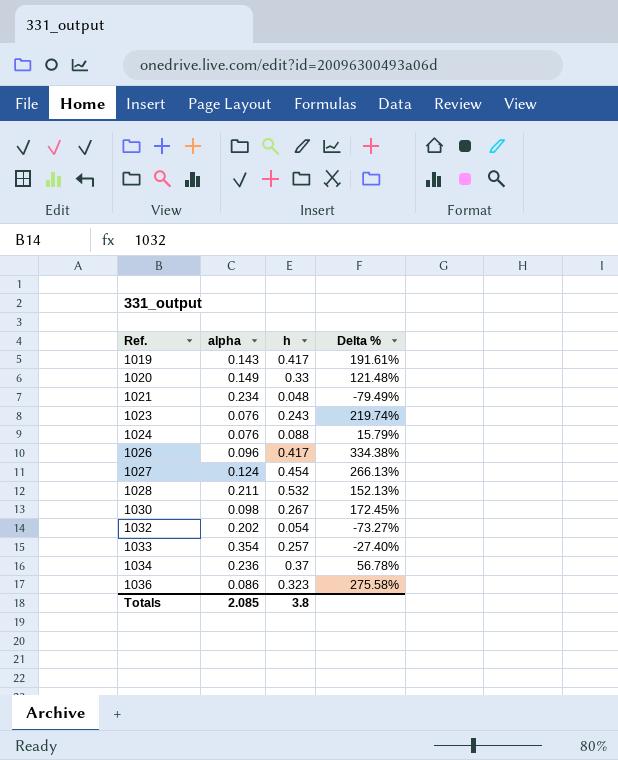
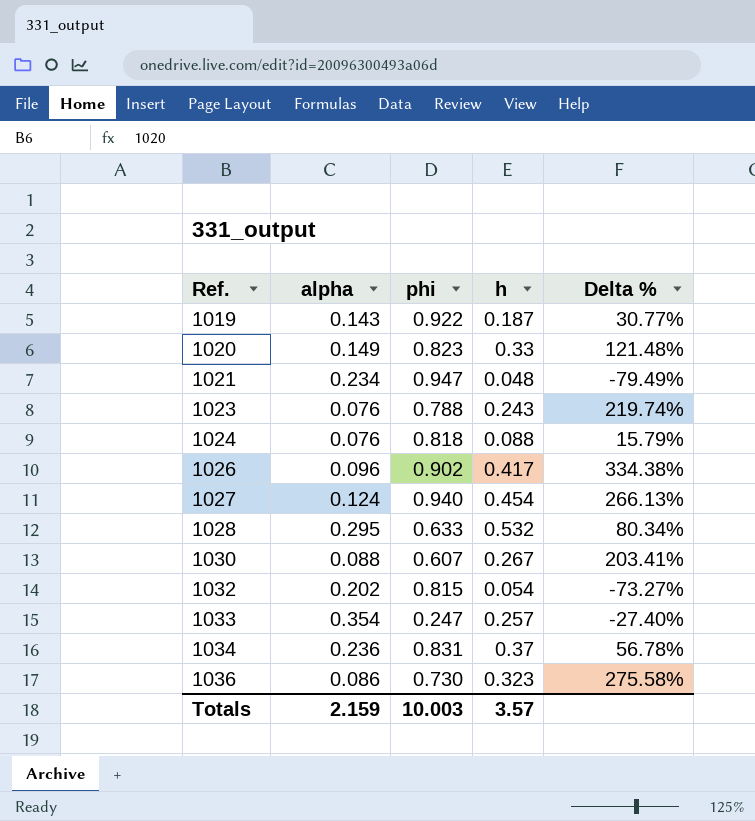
column phi | position: none -> 3
1019 | h: 0.417 -> 0.187
1019 | Delta %: 191.61% -> 30.77%
1028 | alpha: 0.211 -> 0.295
1028 | Delta %: 152.13% -> 80.34%
1030 | alpha: 0.098 -> 0.088
1030 | Delta %: 172.45% -> 203.41%
Totals | alpha: 2.085 -> 2.159
Totals | h: 3.8 -> 3.57

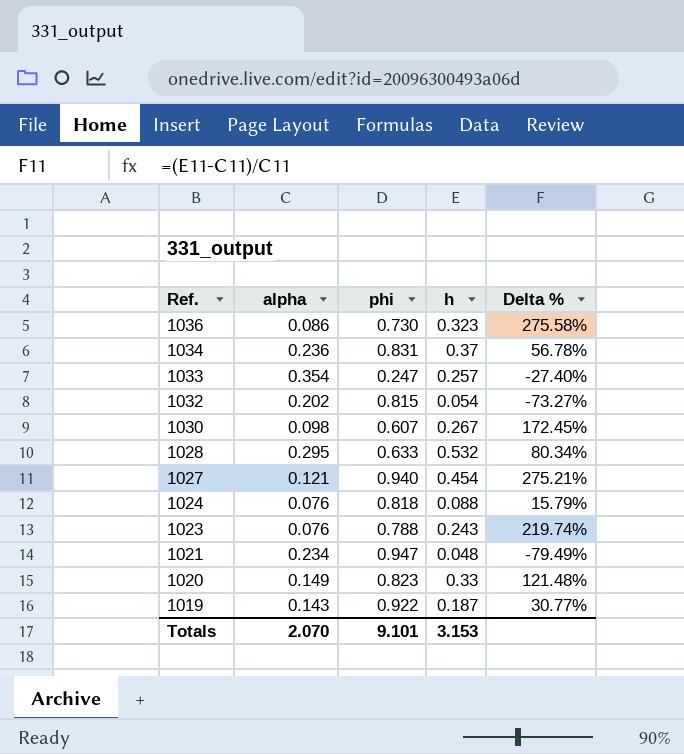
row order: Ref. ascending -> Ref. descending
row 1026: 0.096 | 0.902 | 0.417 | 334.38% -> none
1030 | alpha: 0.088 -> 0.098
1030 | Delta %: 203.41% -> 172.45%
1027 | alpha: 0.124 -> 0.121
1027 | Delta %: 266.13% -> 275.21%
Totals | alpha: 2.159 -> 2.070
Totals | phi: 10.003 -> 9.101
Totals | h: 3.57 -> 3.153

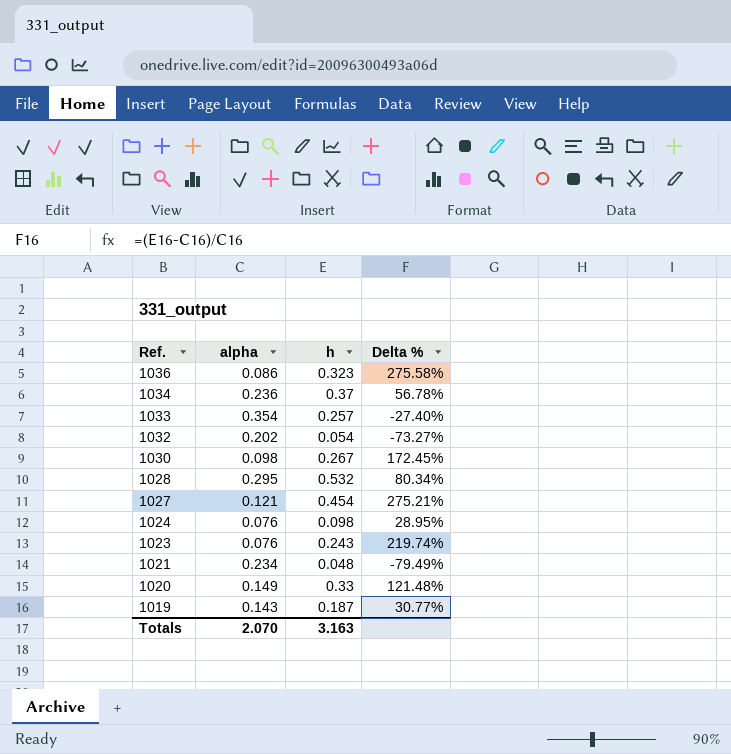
column phi | position: 3 -> none
1024 | h: 0.088 -> 0.098
1024 | Delta %: 15.79% -> 28.95%
Totals | h: 3.153 -> 3.163

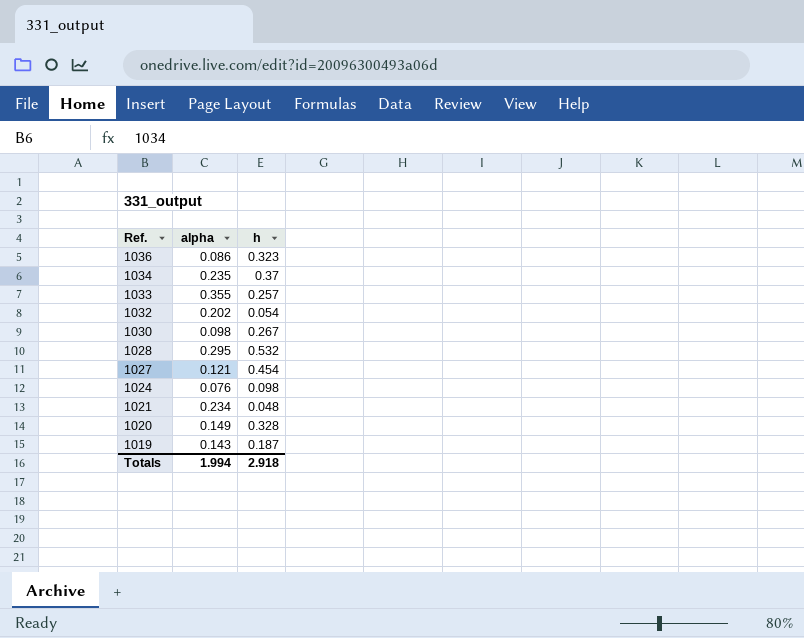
column Delta % | formula: ([h] - [alpha]) / [alpha] -> none
row 1023: 0.076 | 0.243 | 219.74% -> none
1034 | alpha: 0.236 -> 0.235
1033 | alpha: 0.354 -> 0.355
1020 | h: 0.33 -> 0.328
Totals | alpha: 2.070 -> 1.994
Totals | h: 3.163 -> 2.918

